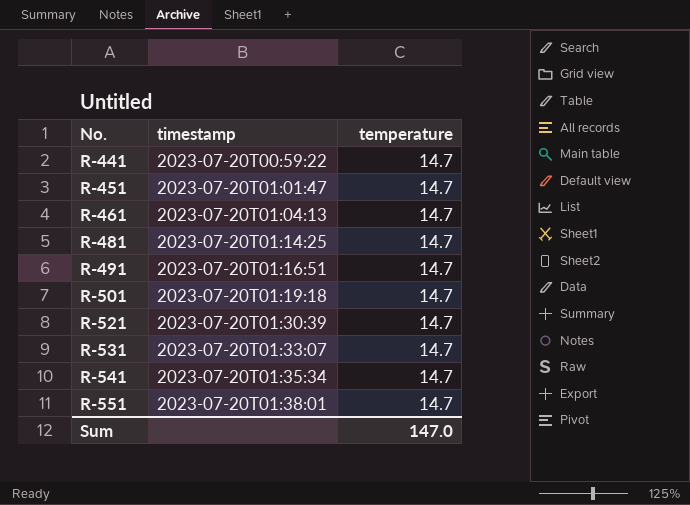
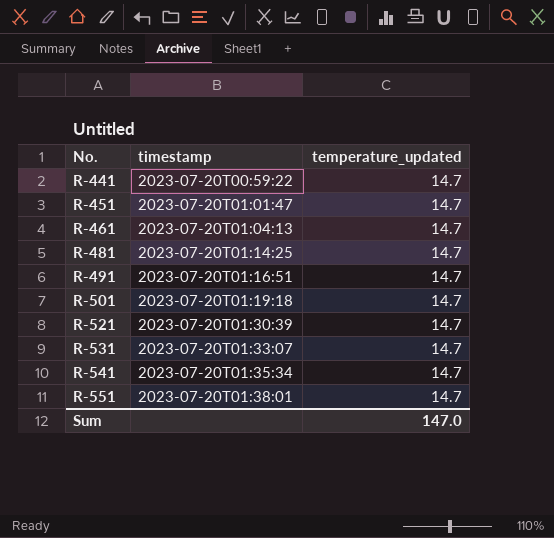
column name: temperature -> temperature_updated

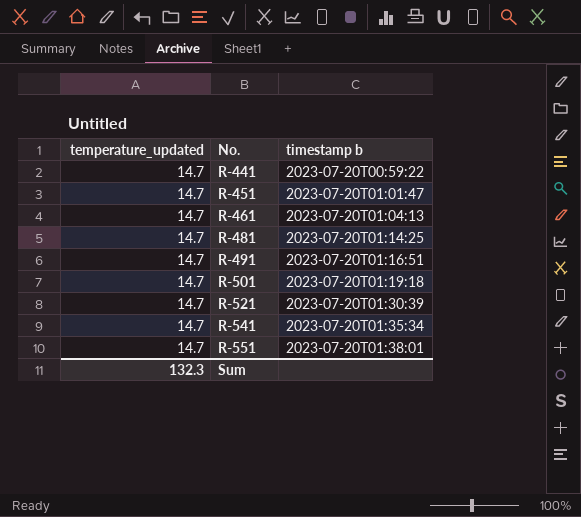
column temperature_updated | position: 3 -> 1
column name: timestamp -> timestamp b
row R-531: 2023-07-20T01:33:07 | 14.7 -> none
Sum | temperature_updated: 147.0 -> 132.3

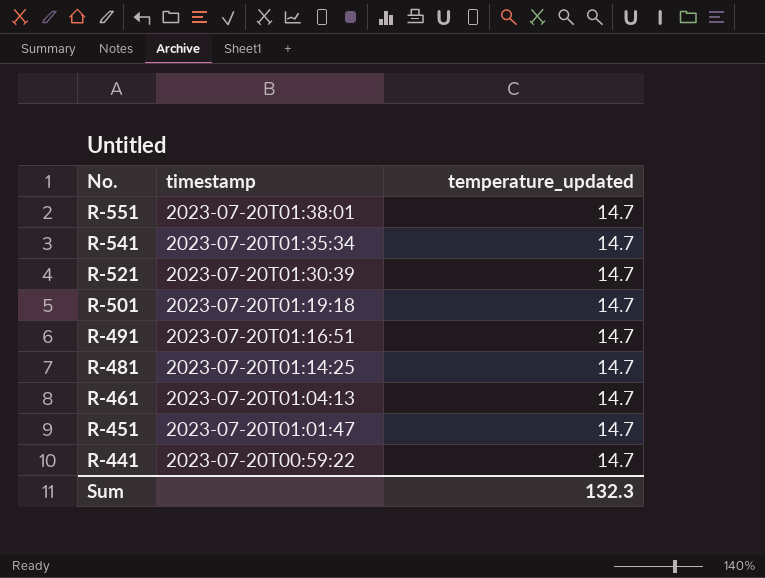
row order: No. ascending -> No. descending
column name: timestamp b -> timestamp
column temperature_updated | position: 1 -> 3

